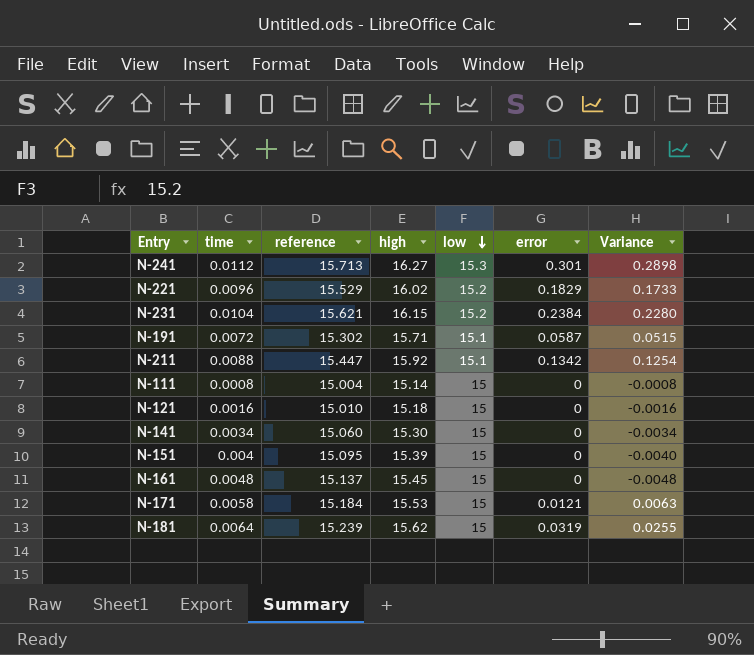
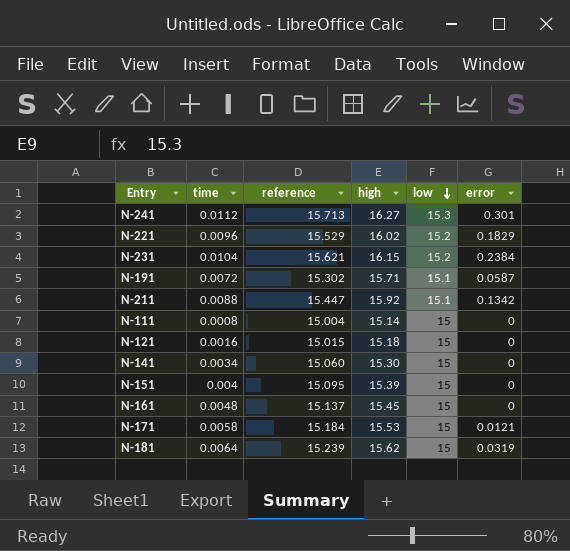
column Variance | formula: [error] - [time] -> none
N-121 | reference: 15.010 -> 15.015

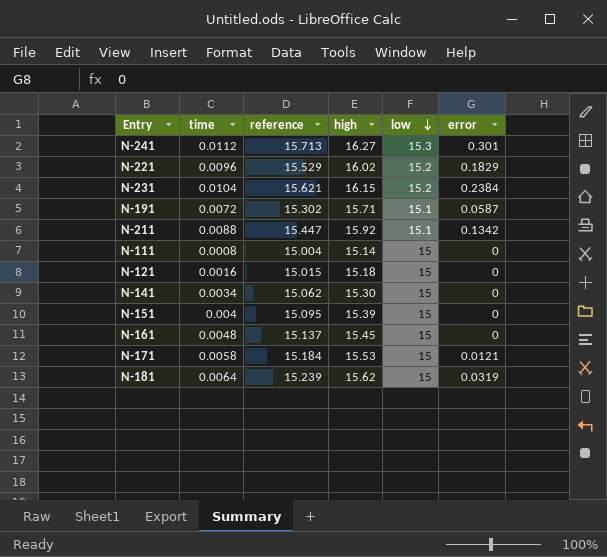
N-141 | reference: 15.060 -> 15.062

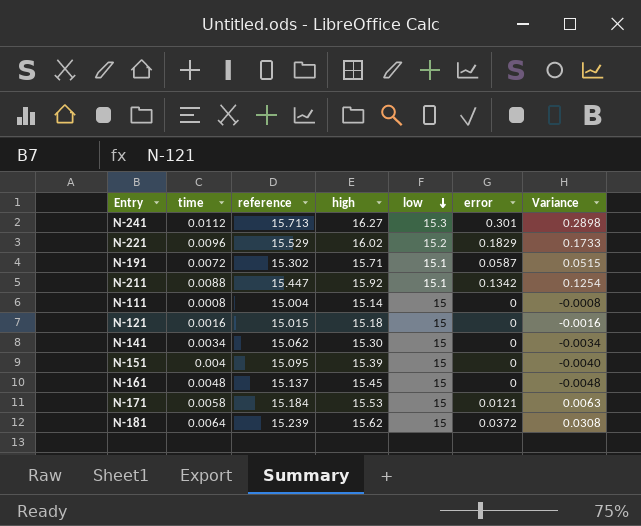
column Variance | formula: none -> [error] - [time]
row N-231: 0.0104 | 15.621 | 16.15 | 15.2 | 0.2384 -> none
N-181 | error: 0.0319 -> 0.0372

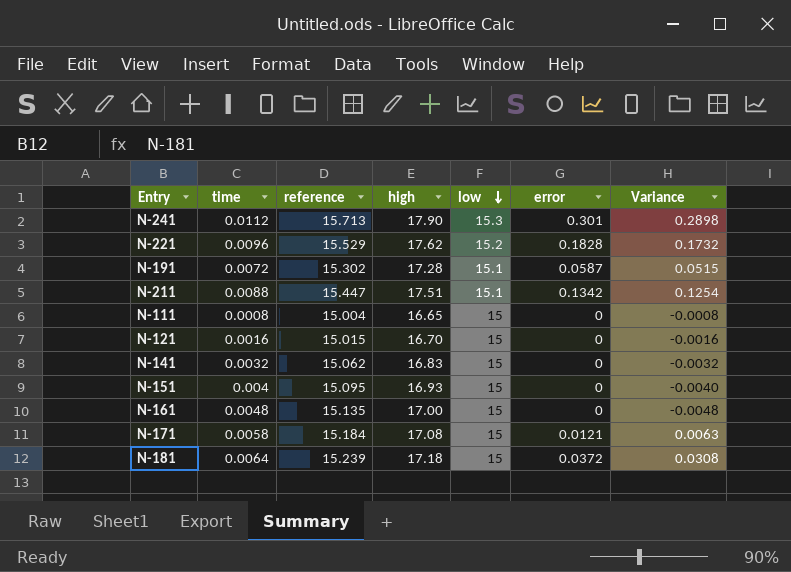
N-241 | high: 16.27 -> 17.90
N-221 | high: 16.02 -> 17.62
N-221 | error: 0.1829 -> 0.1828
N-221 | Variance: 0.1733 -> 0.1732
N-191 | high: 15.71 -> 17.28
N-211 | high: 15.92 -> 17.51
N-111 | high: 15.14 -> 16.65
N-121 | high: 15.18 -> 16.70
N-141 | time: 0.0034 -> 0.0032
N-141 | high: 15.30 -> 16.83
N-141 | Variance: -0.0034 -> -0.0032
N-151 | high: 15.39 -> 16.93
N-161 | reference: 15.137 -> 15.135
N-161 | high: 15.45 -> 17.00
N-171 | high: 15.53 -> 17.08
N-181 | high: 15.62 -> 17.18

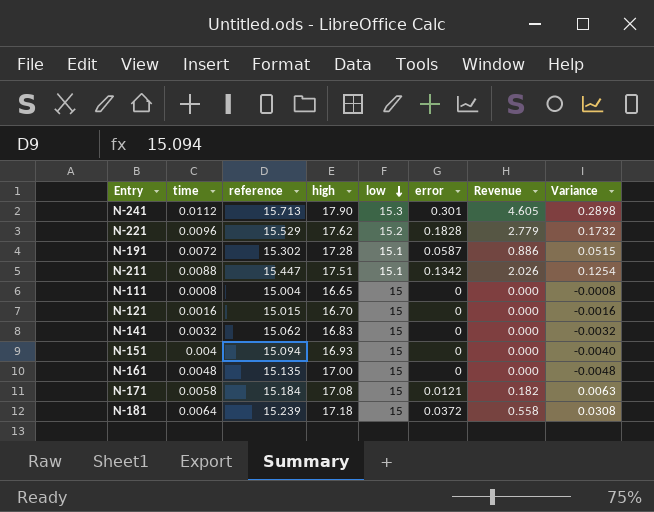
column Revenue | formula: none -> [low] * [error]
N-151 | reference: 15.095 -> 15.094

